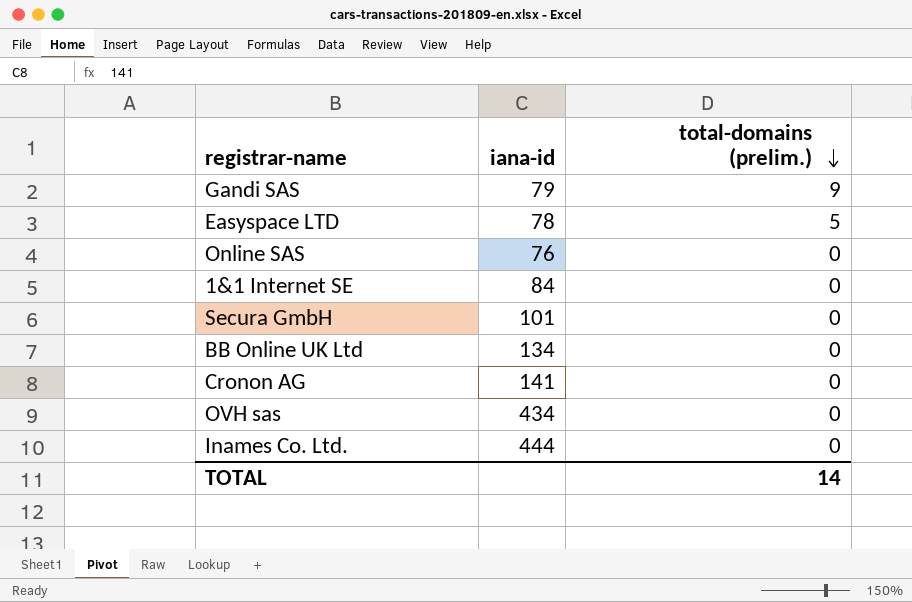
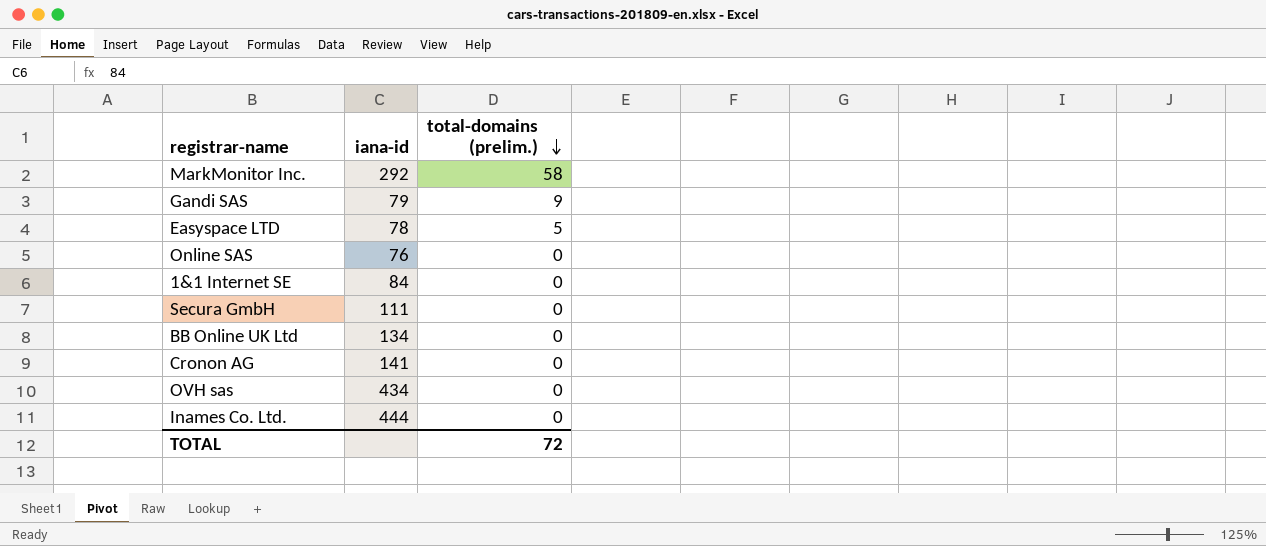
row MarkMonitor Inc.: none -> 292 | 58
Secura GmbH | iana-id: 101 -> 111
TOTAL | total-domains (prelim.): 14 -> 72

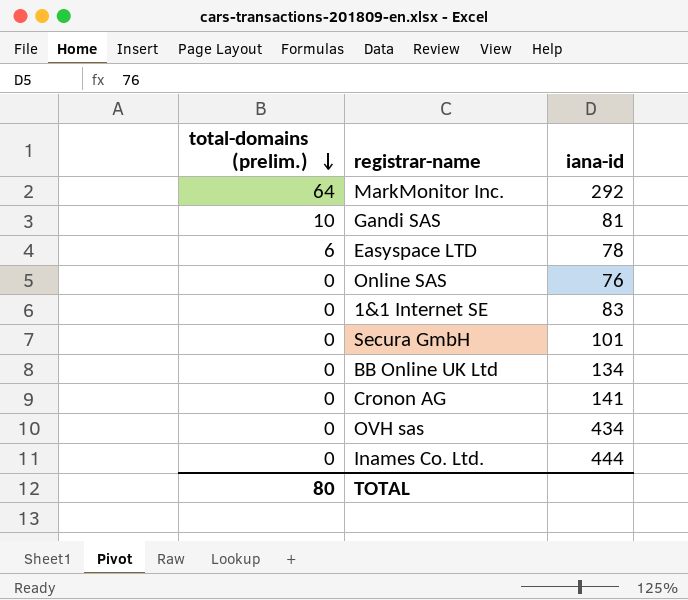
column total-domains (prelim.) | position: 3 -> 1
MarkMonitor Inc. | total-domains (prelim.): 58 -> 64
Gandi SAS | total-domains (prelim.): 9 -> 10
Gandi SAS | iana-id: 79 -> 81
Easyspace LTD | total-domains (prelim.): 5 -> 6
1&1 Internet SE | iana-id: 84 -> 83
Secura GmbH | iana-id: 111 -> 101
TOTAL | total-domains (prelim.): 72 -> 80

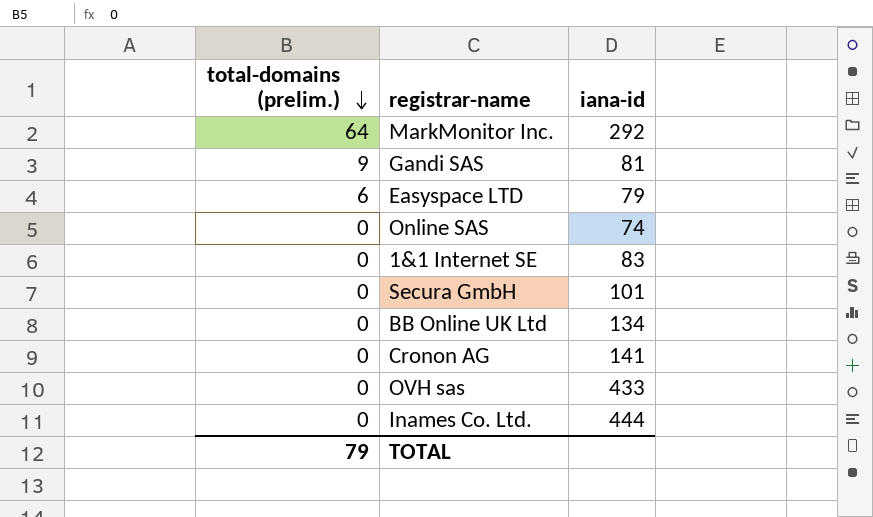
Gandi SAS | total-domains (prelim.): 10 -> 9
Easyspace LTD | iana-id: 78 -> 79
Online SAS | iana-id: 76 -> 74
OVH sas | iana-id: 434 -> 433
TOTAL | total-domains (prelim.): 80 -> 79

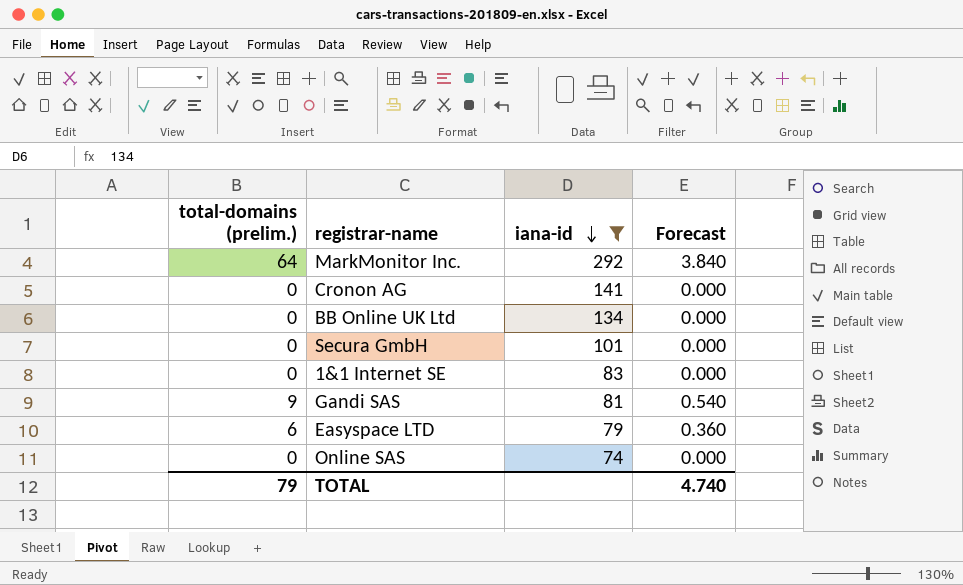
filter: none -> iana-id <= 292
row order: total-domains (prelim.) descending -> iana-id descending
column Forecast | formula: none -> [total-domains (prelim.)] * 0.06

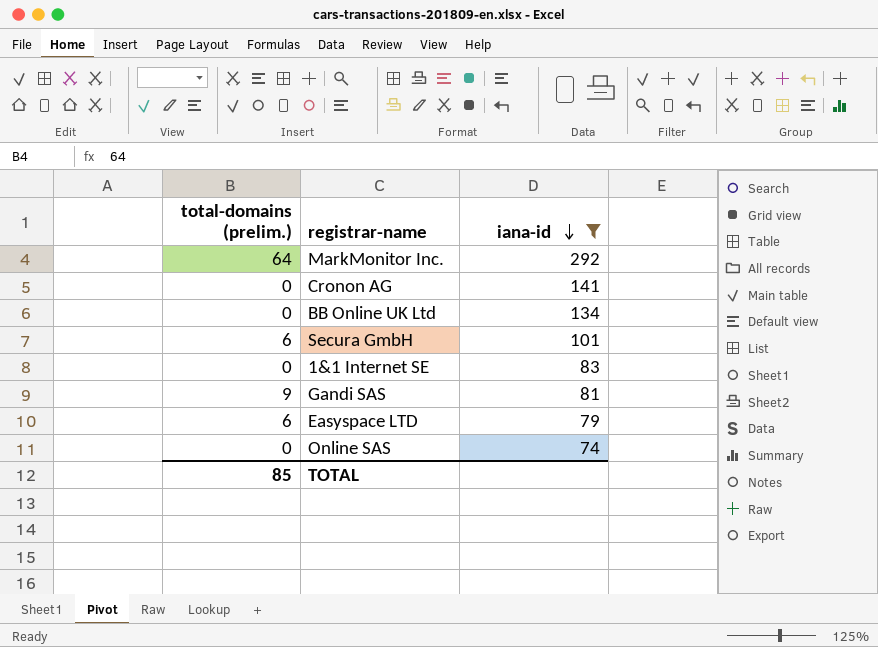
column Forecast | formula: [total-domains (prelim.)] * 0.06 -> none
Secura GmbH | total-domains (prelim.): 0 -> 6
TOTAL | total-domains (prelim.): 79 -> 85

